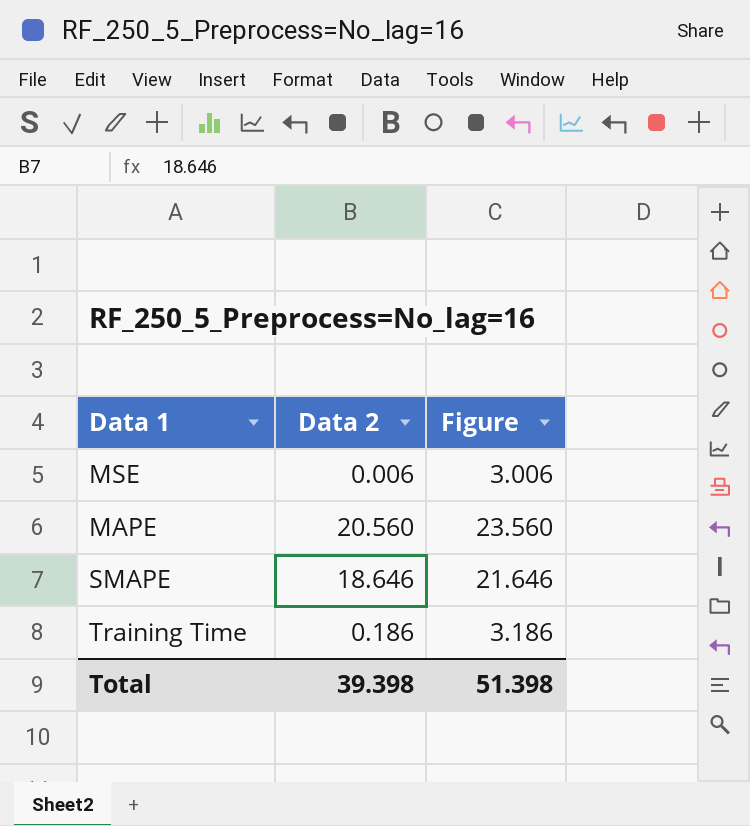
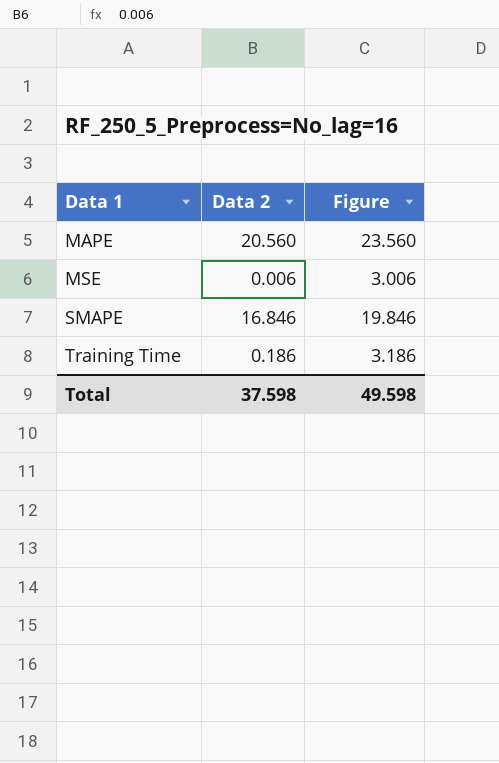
row order: none -> Data 1 ascending
SMAPE | Data 2: 18.646 -> 16.846
SMAPE | Figure: 21.646 -> 19.846
Total | Data 2: 39.398 -> 37.598
Total | Figure: 51.398 -> 49.598

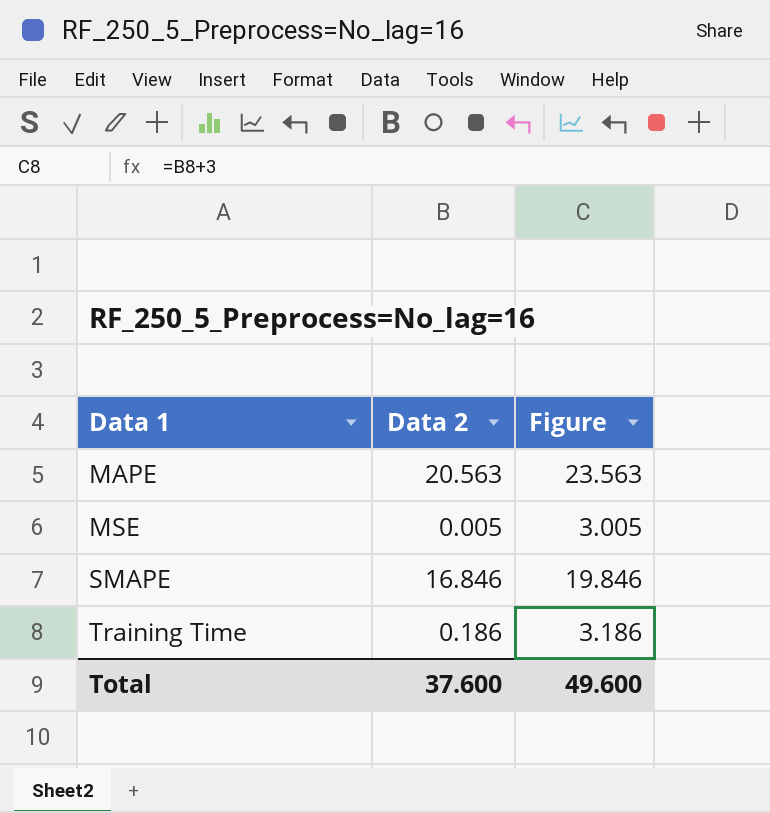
MAPE | Data 2: 20.560 -> 20.563
MAPE | Figure: 23.560 -> 23.563
MSE | Data 2: 0.006 -> 0.005
MSE | Figure: 3.006 -> 3.005
Total | Data 2: 37.598 -> 37.600
Total | Figure: 49.598 -> 49.600

